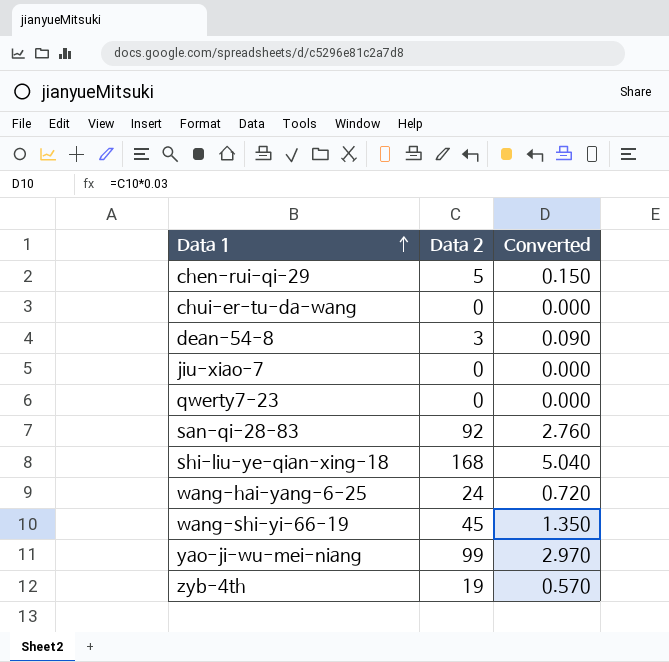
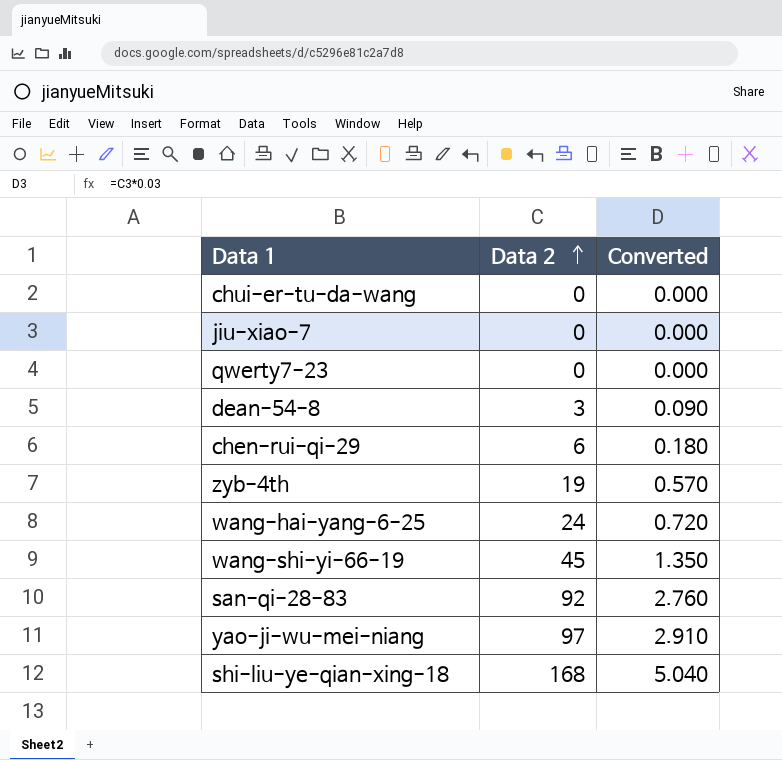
row order: Data 1 ascending -> Data 2 ascending
chen-rui-qi-29 | Data 2: 5 -> 6
chen-rui-qi-29 | Converted: 0.150 -> 0.180
yao-ji-wu-mei-niang | Data 2: 99 -> 97
yao-ji-wu-mei-niang | Converted: 2.970 -> 2.910

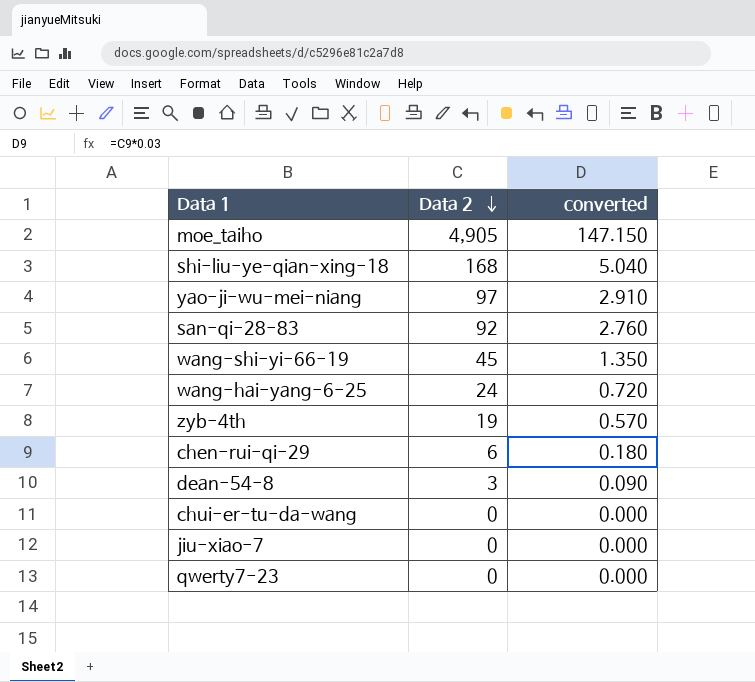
row order: Data 2 ascending -> Data 2 descending
column name: Converted -> converted
row moe_taiho: none -> 4,905 | 147.150

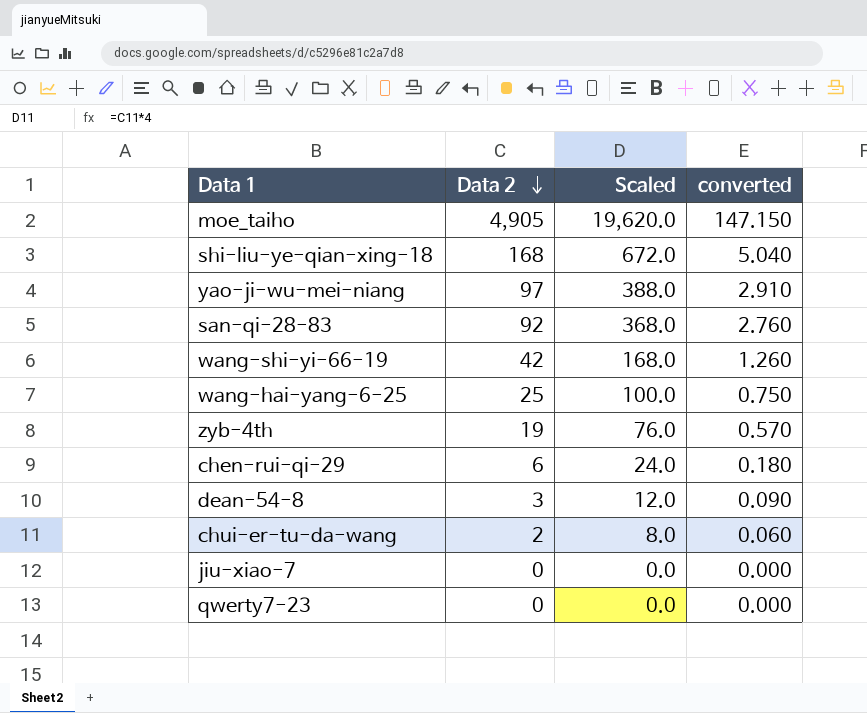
column Scaled | formula: none -> [Data 2] * 4
wang-shi-yi-66-19 | Data 2: 45 -> 42
wang-shi-yi-66-19 | converted: 1.350 -> 1.260
wang-hai-yang-6-25 | Data 2: 24 -> 25
wang-hai-yang-6-25 | converted: 0.720 -> 0.750
chui-er-tu-da-wang | Data 2: 0 -> 2
chui-er-tu-da-wang | converted: 0.000 -> 0.060

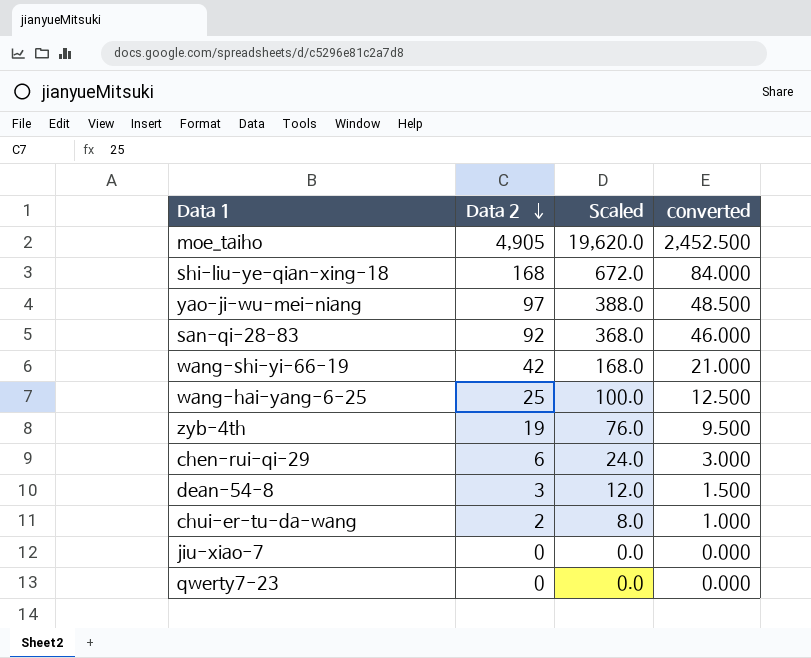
column converted | formula: [Data 2] * 0.03 -> [Data 2] * 0.5

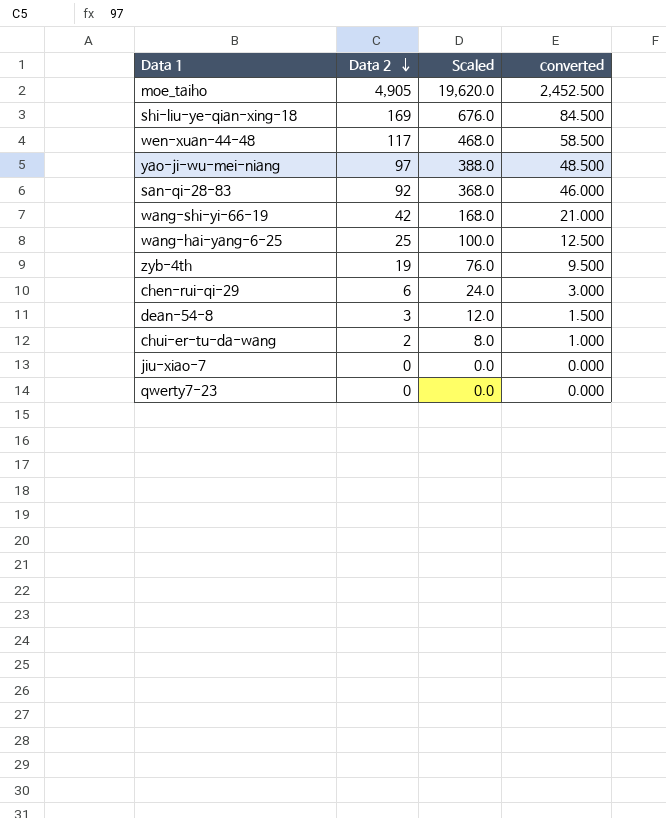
shi-liu-ye-qian-xing-18 | Data 2: 168 -> 169
shi-liu-ye-qian-xing-18 | Scaled: 672.0 -> 676.0
shi-liu-ye-qian-xing-18 | converted: 84.000 -> 84.500
row wen-xuan-44-48: none -> 117 | 468.0 | 58.500

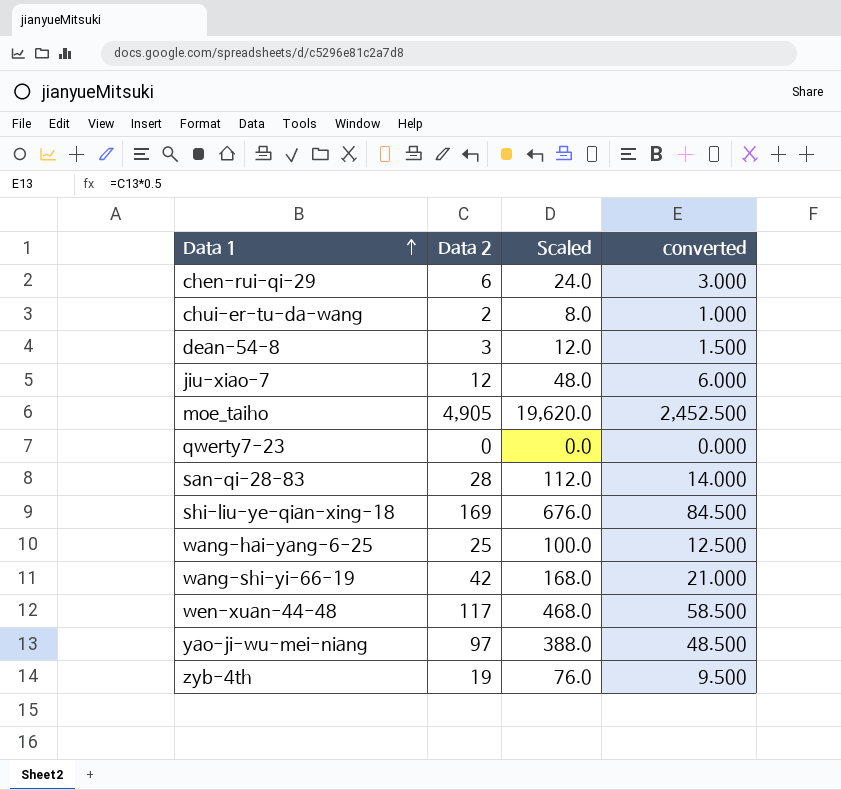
row order: Data 2 descending -> Data 1 ascending
jiu-xiao-7 | Data 2: 0 -> 12
jiu-xiao-7 | Scaled: 0.0 -> 48.0
jiu-xiao-7 | converted: 0.000 -> 6.000
san-qi-28-83 | Data 2: 92 -> 28
san-qi-28-83 | Scaled: 368.0 -> 112.0
san-qi-28-83 | converted: 46.000 -> 14.000

